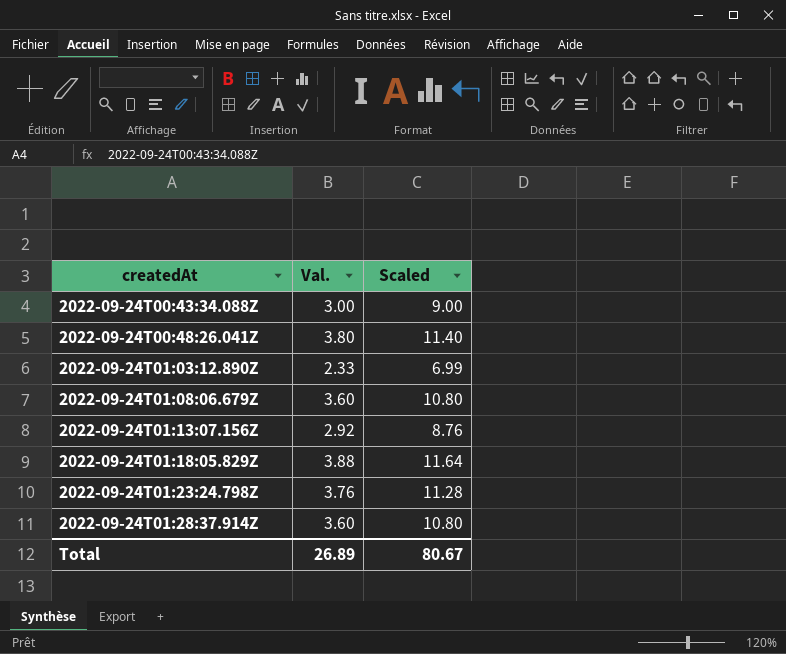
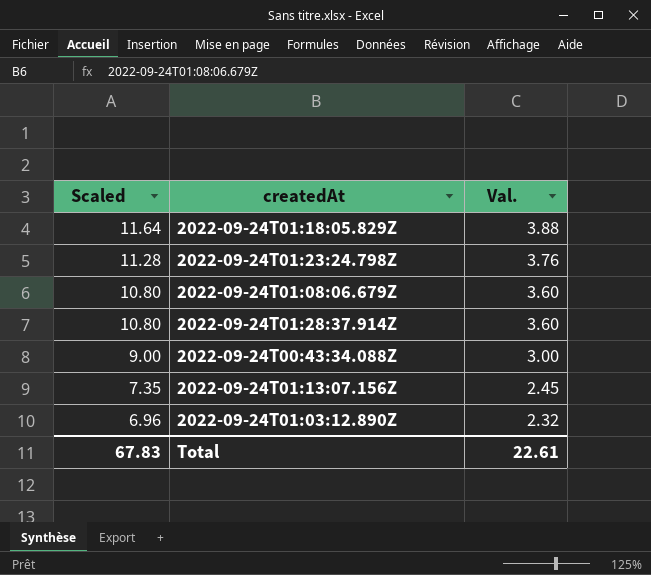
row order: createdAt ascending -> Scaled descending
column Scaled | position: 3 -> 1
row 2022-09-24T00:48:26.041Z: 3.80 | 11.40 -> none
2022-09-24T01:13:07.156Z | Scaled: 8.76 -> 7.35
2022-09-24T01:13:07.156Z | Val.: 2.92 -> 2.45
2022-09-24T01:03:12.890Z | Scaled: 6.99 -> 6.96
2022-09-24T01:03:12.890Z | Val.: 2.33 -> 2.32
Total | Scaled: 80.67 -> 67.83
Total | Val.: 26.89 -> 22.61

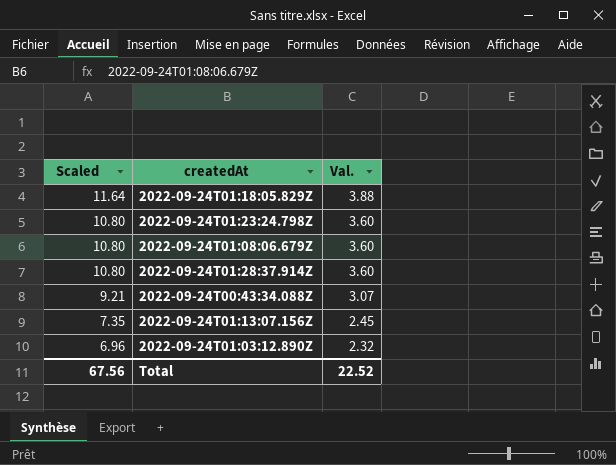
2022-09-24T01:23:24.798Z | Scaled: 11.28 -> 10.80
2022-09-24T01:23:24.798Z | Val.: 3.76 -> 3.60
2022-09-24T00:43:34.088Z | Scaled: 9.00 -> 9.21
2022-09-24T00:43:34.088Z | Val.: 3.00 -> 3.07
Total | Scaled: 67.83 -> 67.56
Total | Val.: 22.61 -> 22.52

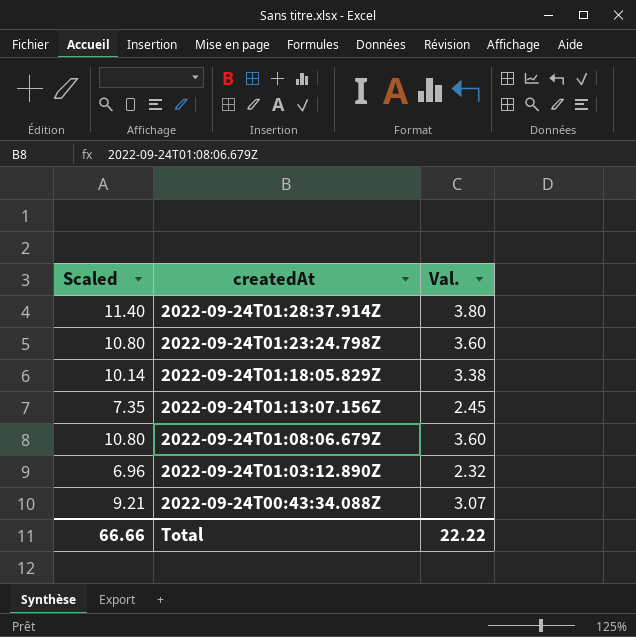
row order: Scaled descending -> createdAt descending
2022-09-24T01:28:37.914Z | Scaled: 10.80 -> 11.40
2022-09-24T01:28:37.914Z | Val.: 3.60 -> 3.80
2022-09-24T01:18:05.829Z | Scaled: 11.64 -> 10.14
2022-09-24T01:18:05.829Z | Val.: 3.88 -> 3.38
Total | Scaled: 67.56 -> 66.66
Total | Val.: 22.52 -> 22.22

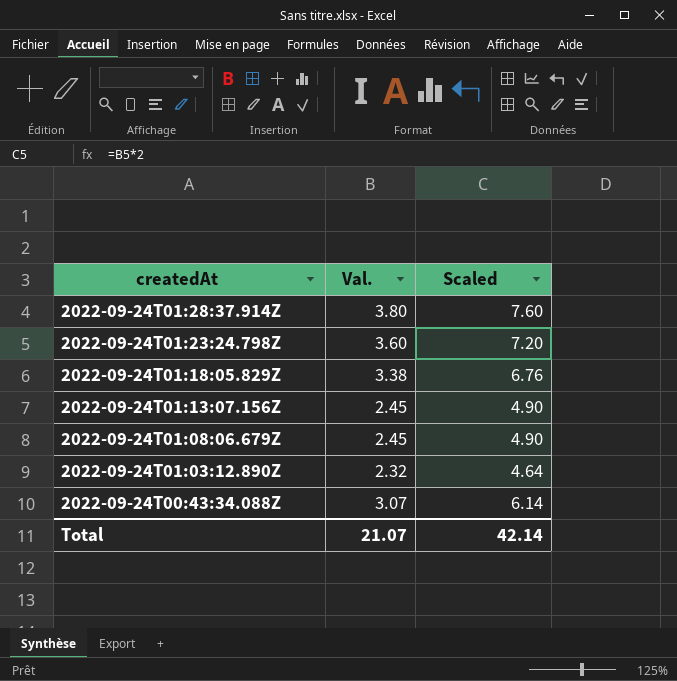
column Scaled | formula: [Val.] * 3 -> [Val.] * 2
column Scaled | position: 1 -> 3
2022-09-24T01:08:06.679Z | Val.: 3.60 -> 2.45
Total | Val.: 22.22 -> 21.07
Total | Scaled: 66.66 -> 42.14

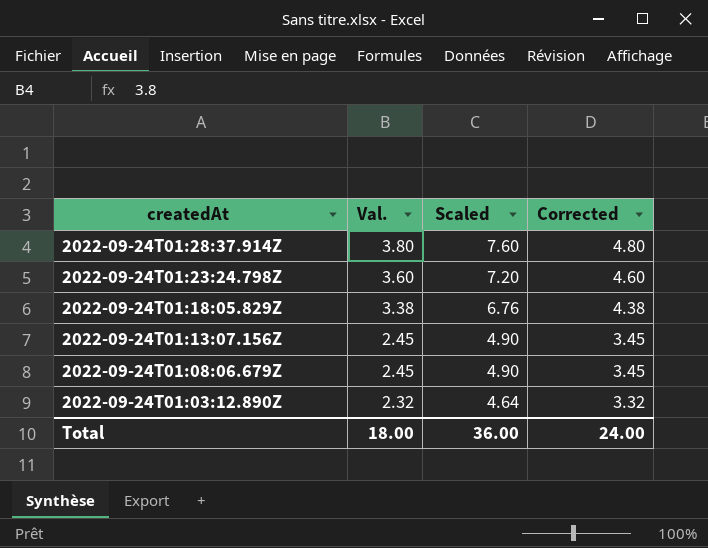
column Corrected | formula: none -> [Val.] + 1
row 2022-09-24T00:43:34.088Z: 3.07 | 6.14 -> none
Total | Val.: 21.07 -> 18.00
Total | Scaled: 42.14 -> 36.00

